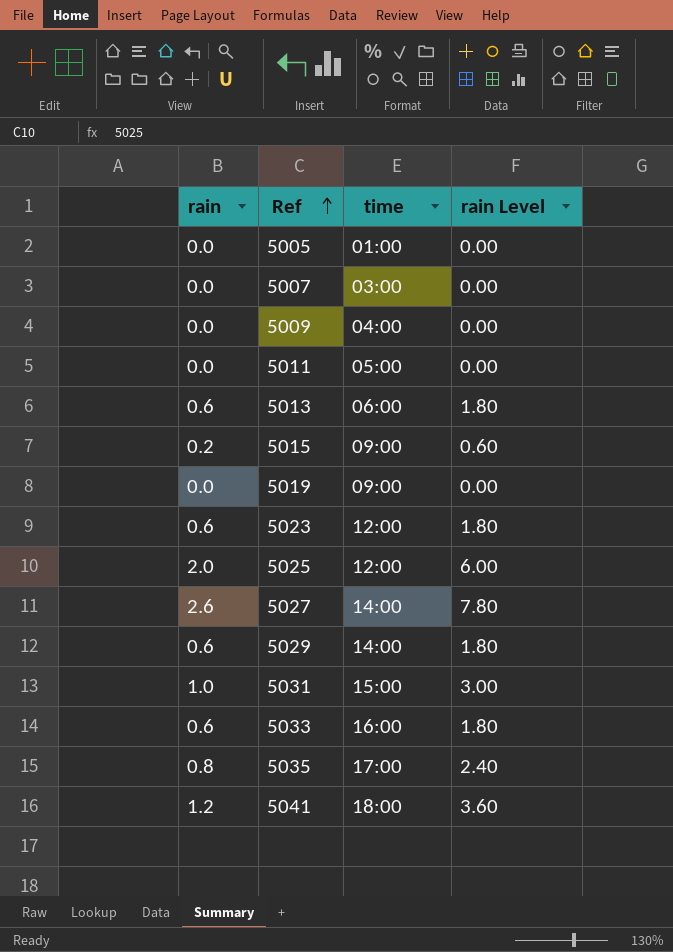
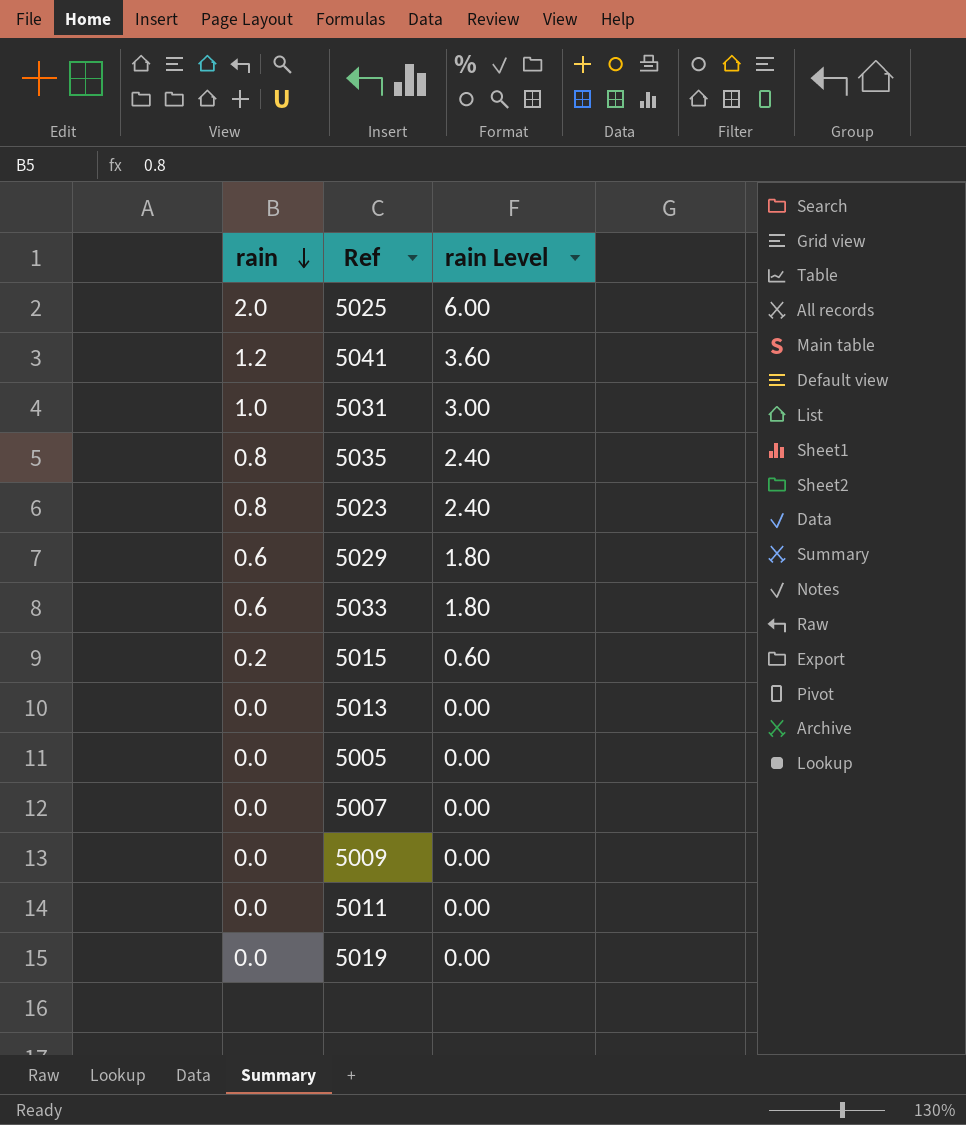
row order: Ref ascending -> rain descending
column time | position: 3 -> none
row 5027: 2.6 | 14:00 | 7.80 -> none
5023 | rain: 0.6 -> 0.8
5023 | rain Level: 1.80 -> 2.40
5013 | rain: 0.6 -> 0.0
5013 | rain Level: 1.80 -> 0.00

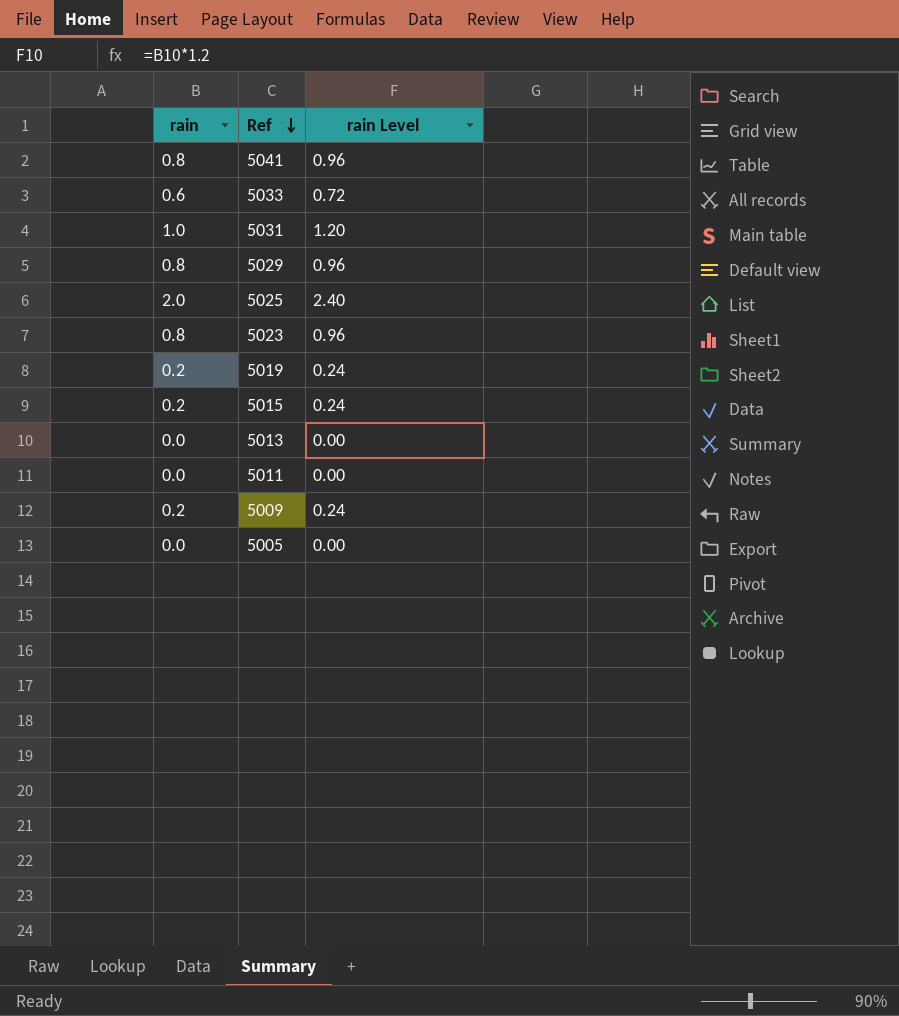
row order: rain descending -> Ref descending
column rain Level | formula: [rain] * 3 -> [rain] * 1.2
row 5035: 0.8 | 2.40 -> none
row 5007: 0.0 | 0.00 -> none
5041 | rain: 1.2 -> 0.8
5029 | rain: 0.6 -> 0.8
5019 | rain: 0.0 -> 0.2
5009 | rain: 0.0 -> 0.2

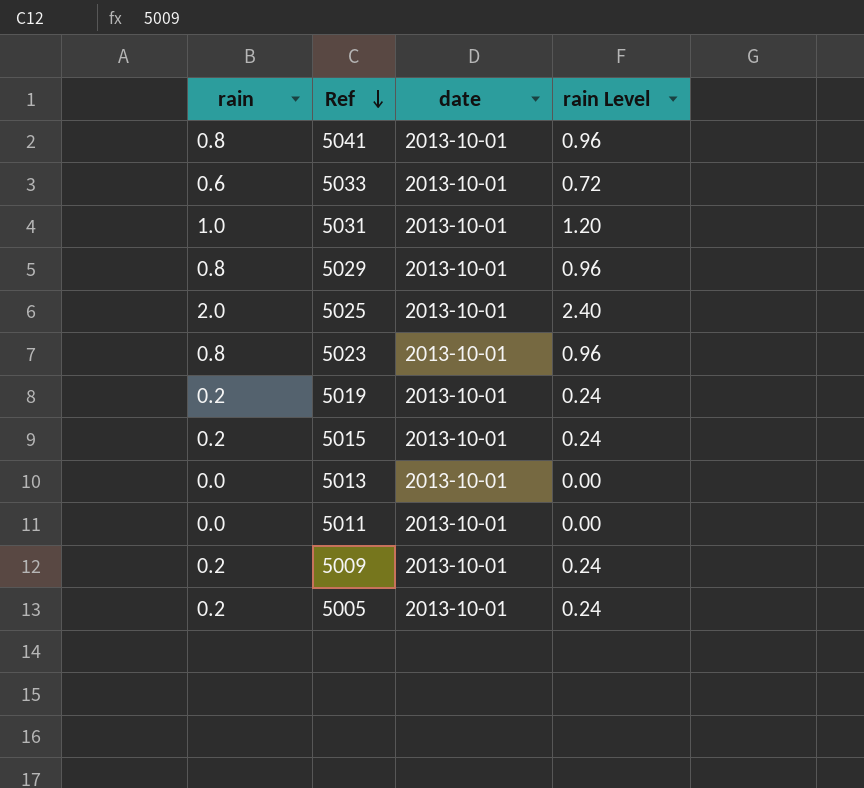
column date | position: none -> 3
5005 | rain: 0.0 -> 0.2
5005 | rain Level: 0.00 -> 0.24

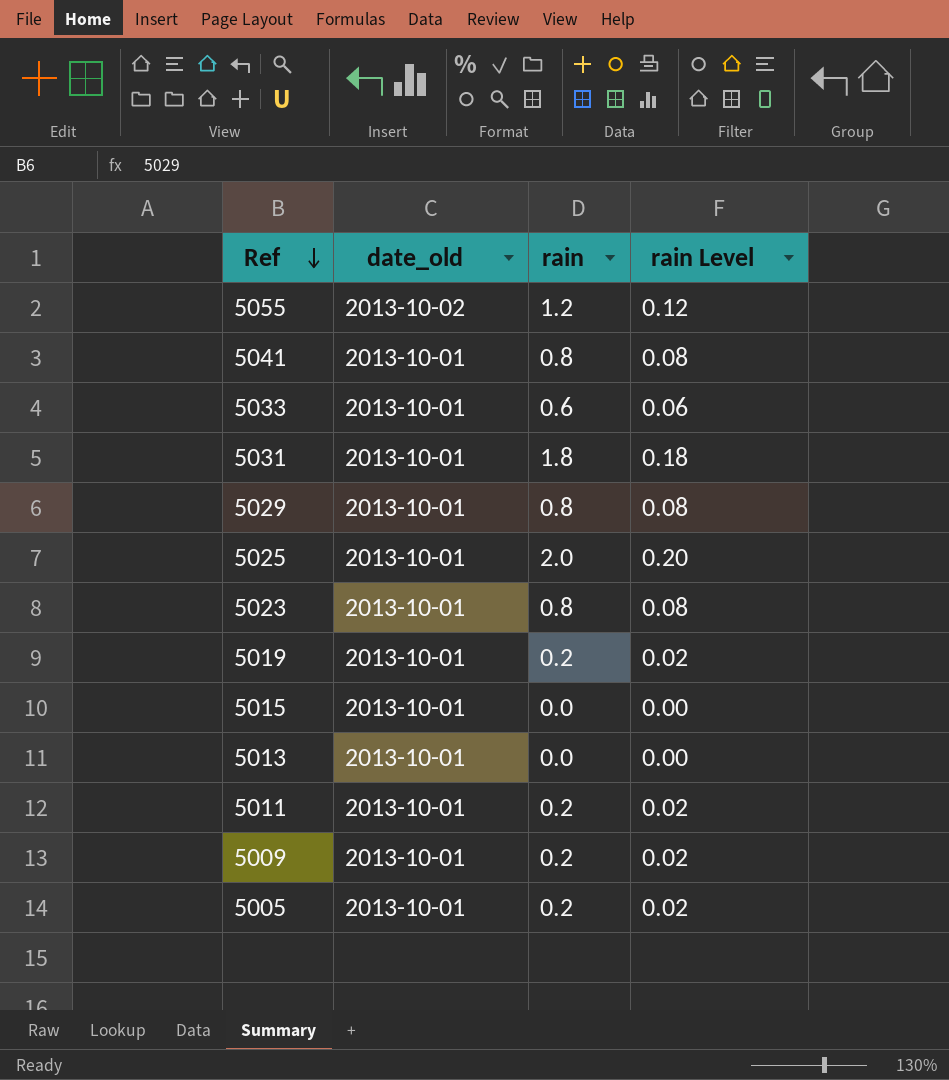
column name: date -> date_old
column rain | position: 1 -> 3
column rain Level | formula: [rain] * 1.2 -> [rain] * 0.1
row 5055: none -> 2013-10-02 | 1.2 | 0.12
5031 | rain: 1.0 -> 1.8
5015 | rain: 0.2 -> 0.0
5011 | rain: 0.0 -> 0.2

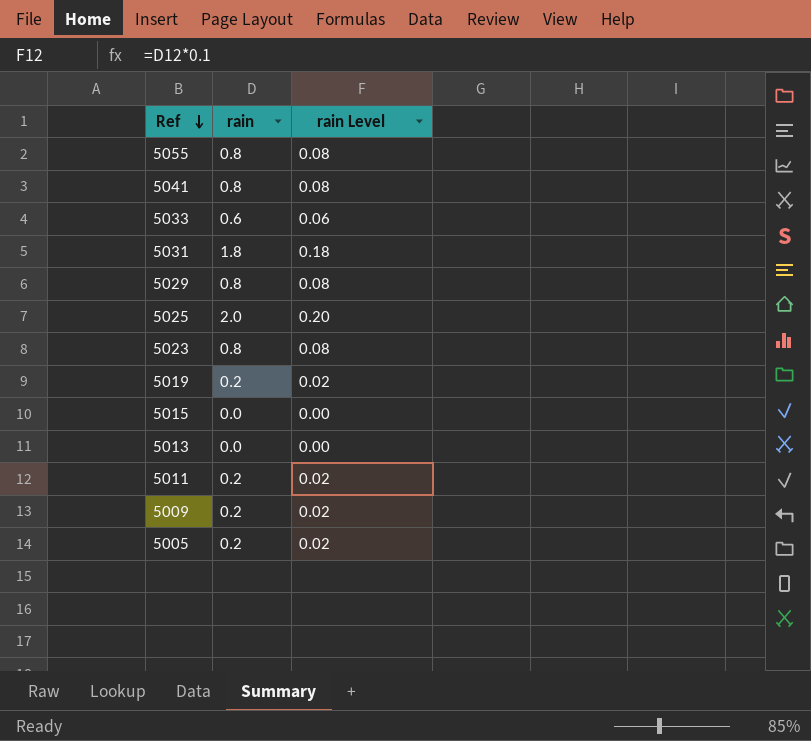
column date_old | position: 2 -> none
5055 | rain: 1.2 -> 0.8
5055 | rain Level: 0.12 -> 0.08

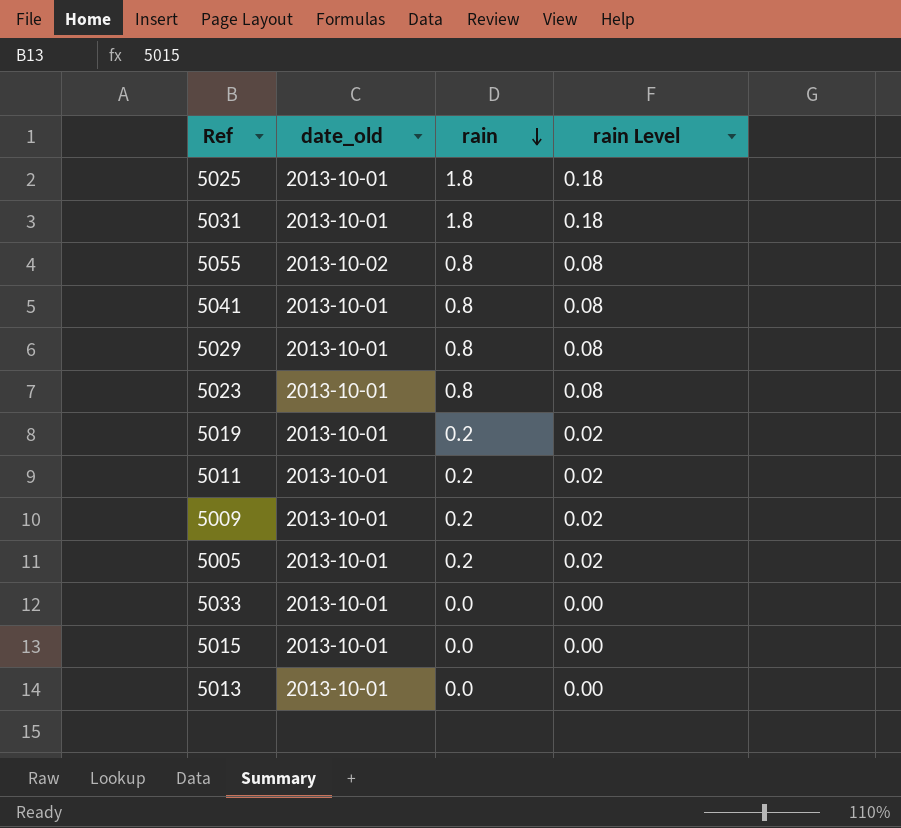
row order: Ref descending -> rain descending
column date_old | position: none -> 2
5025 | rain: 2.0 -> 1.8
5025 | rain Level: 0.20 -> 0.18
5033 | rain: 0.6 -> 0.0
5033 | rain Level: 0.06 -> 0.00

